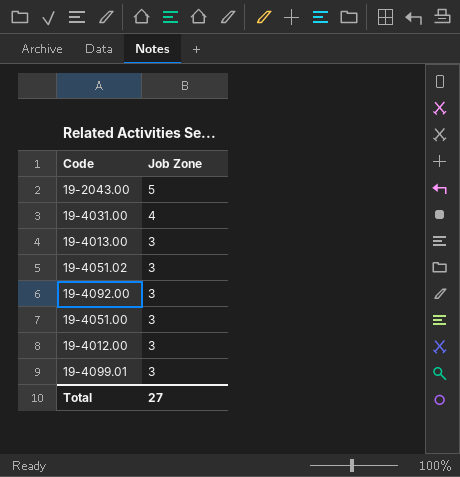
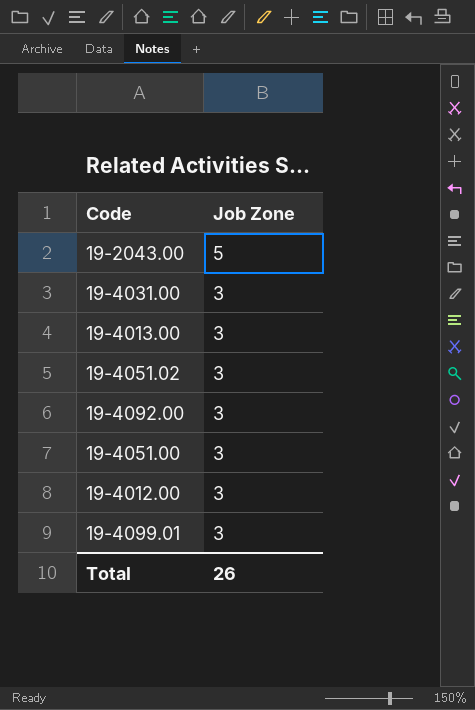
19-4031.00 | Job Zone: 4 -> 3
Total | Job Zone: 27 -> 26

